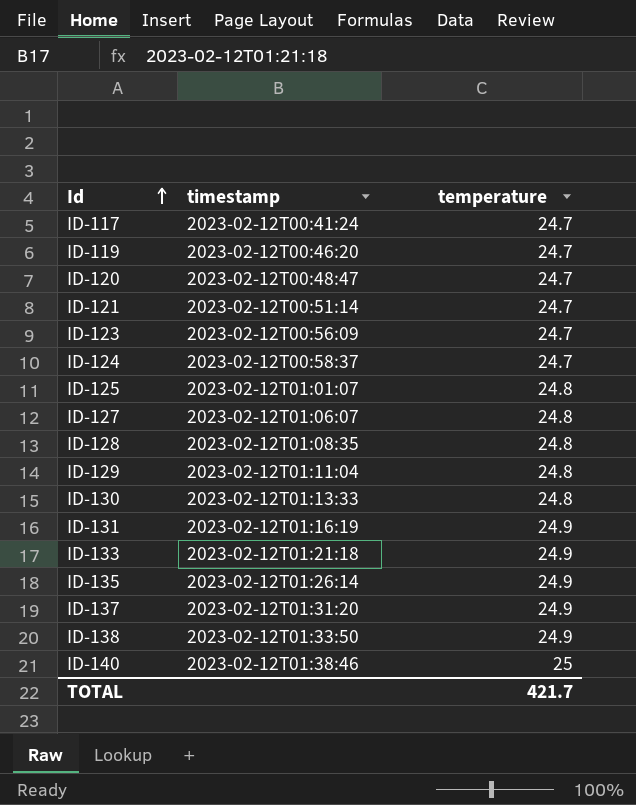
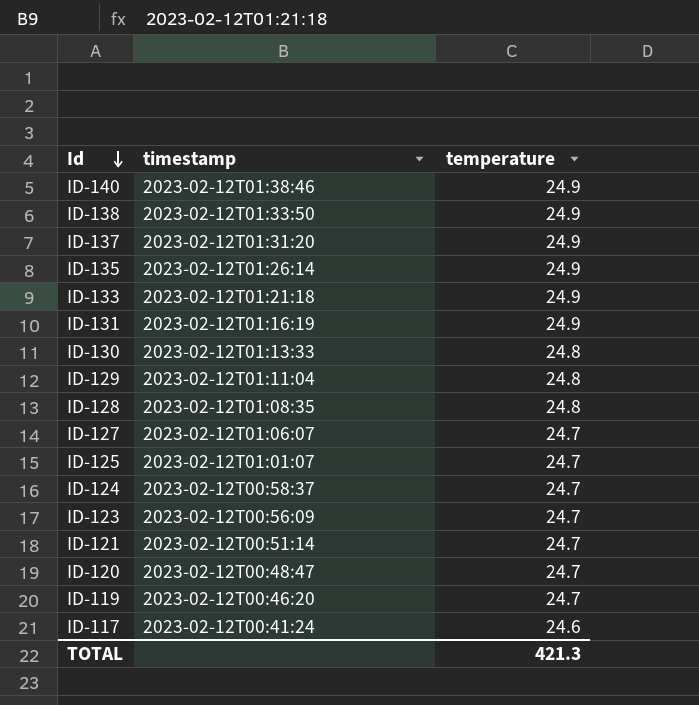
row order: Id ascending -> Id descending
ID-140 | temperature: 25 -> 24.9
ID-127 | temperature: 24.8 -> 24.7
ID-125 | temperature: 24.8 -> 24.7
ID-117 | temperature: 24.7 -> 24.6
TOTAL | temperature: 421.7 -> 421.3

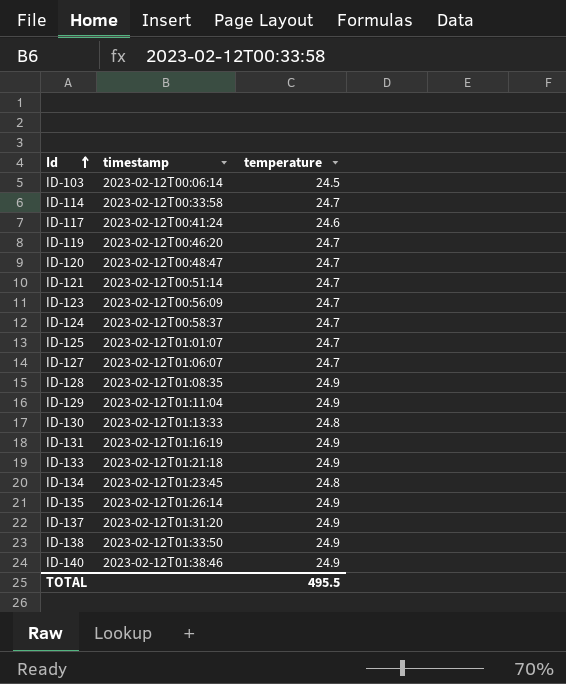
row order: Id descending -> Id ascending
row ID-103: none -> 2023-02-12T00:06:14 | 24.5
row ID-114: none -> 2023-02-12T00:33:58 | 24.7
ID-128 | temperature: 24.8 -> 24.9
ID-129 | temperature: 24.8 -> 24.9
row ID-134: none -> 2023-02-12T01:23:45 | 24.8
TOTAL | temperature: 421.3 -> 495.5

